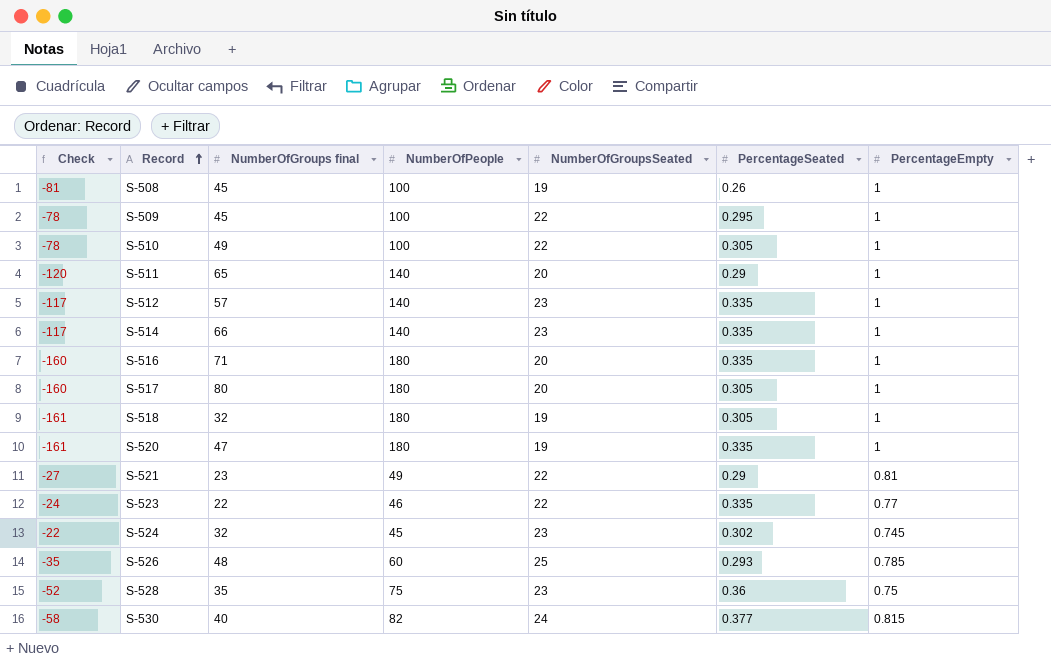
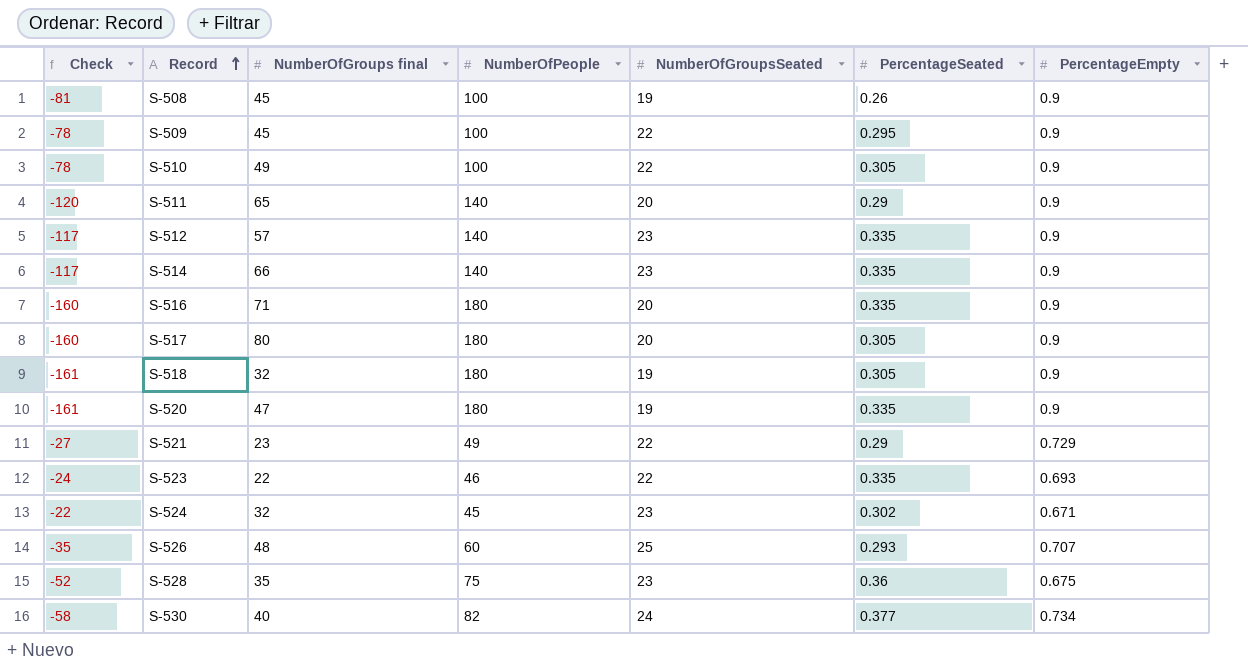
S-508 | PercentageEmpty: 1 -> 0.9
S-509 | PercentageEmpty: 1 -> 0.9
S-510 | PercentageEmpty: 1 -> 0.9
S-511 | PercentageEmpty: 1 -> 0.9
S-512 | PercentageEmpty: 1 -> 0.9
S-514 | PercentageEmpty: 1 -> 0.9
S-516 | PercentageEmpty: 1 -> 0.9
S-517 | PercentageEmpty: 1 -> 0.9
S-518 | PercentageEmpty: 1 -> 0.9
S-520 | PercentageEmpty: 1 -> 0.9
S-521 | PercentageEmpty: 0.81 -> 0.729
S-523 | PercentageEmpty: 0.77 -> 0.693
S-524 | PercentageEmpty: 0.745 -> 0.671
S-526 | PercentageEmpty: 0.785 -> 0.707
S-528 | PercentageEmpty: 0.75 -> 0.675
S-530 | PercentageEmpty: 0.815 -> 0.734

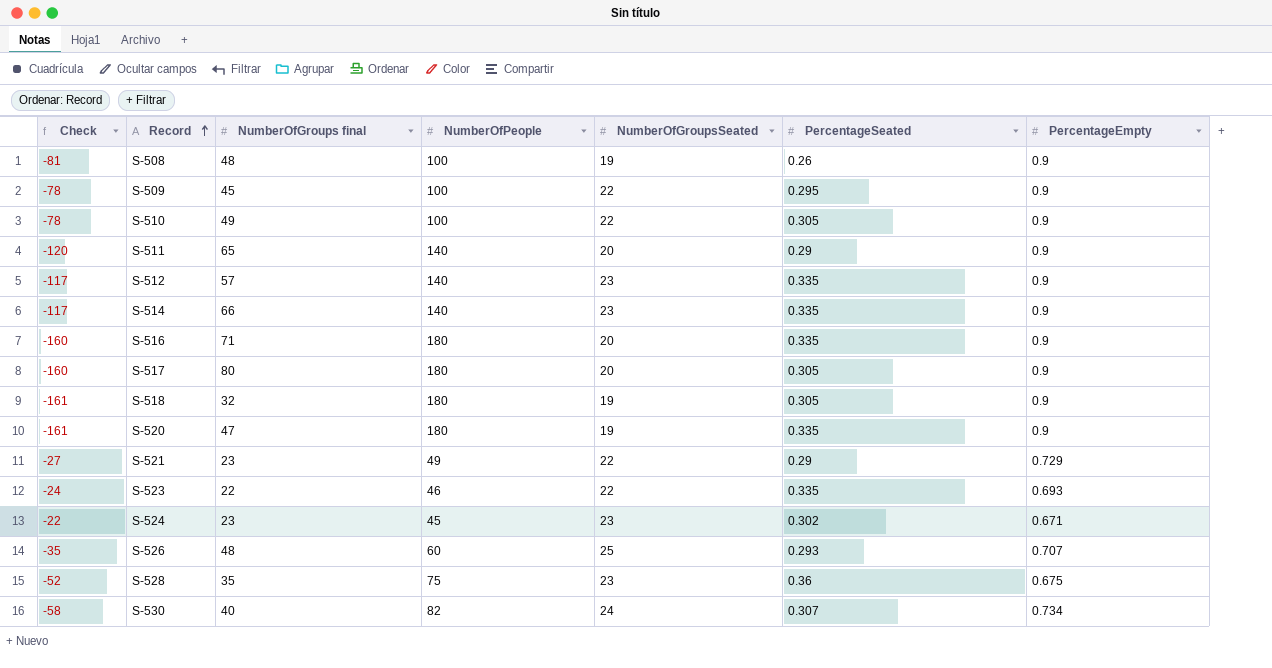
S-508 | NumberOfGroups final: 45 -> 48
S-524 | NumberOfGroups final: 32 -> 23
S-530 | PercentageSeated: 0.377 -> 0.307

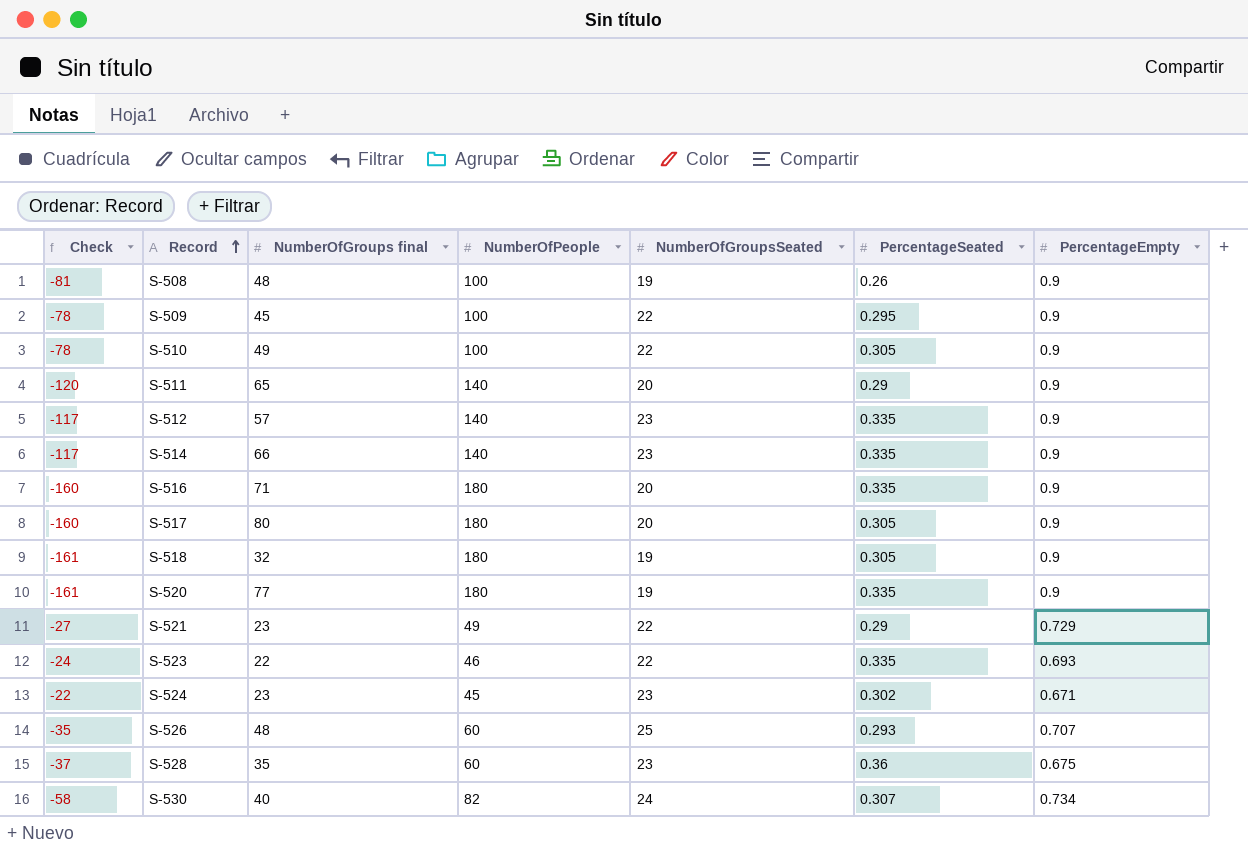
S-520 | NumberOfGroups final: 47 -> 77
S-528 | Check: -52 -> -37
S-528 | NumberOfPeople: 75 -> 60

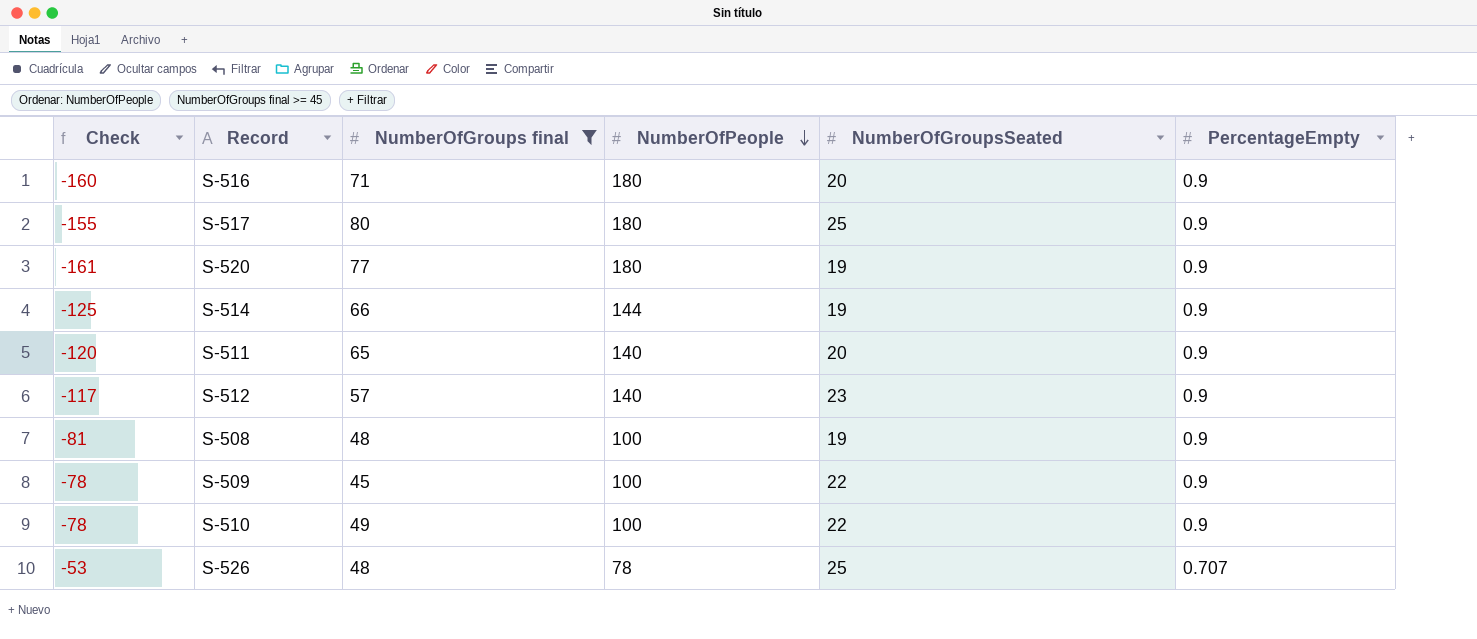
filter: none -> NumberOfGroups final >= 45
row order: Record ascending -> NumberOfPeople descending
column PercentageSeated | position: 6 -> none
S-517 | Check: -160 -> -155
S-517 | NumberOfGroupsSeated: 20 -> 25
S-514 | Check: -117 -> -125
S-514 | NumberOfPeople: 140 -> 144
S-514 | NumberOfGroupsSeated: 23 -> 19
S-526 | Check: -35 -> -53
S-526 | NumberOfPeople: 60 -> 78

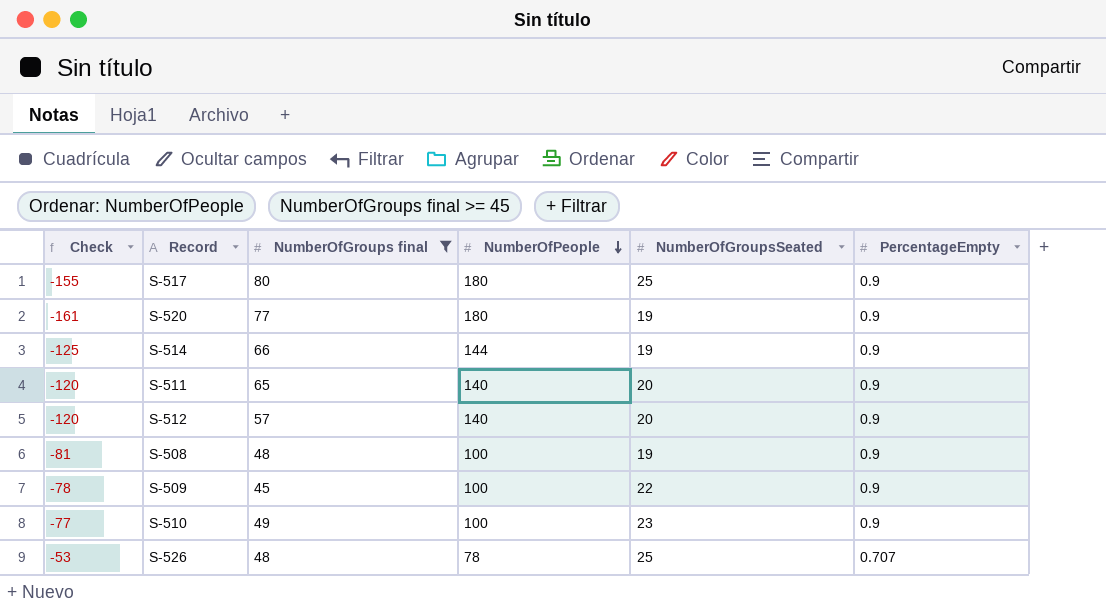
row S-516: -160 | 71 | 180 | 20 | 0.9 -> none
S-512 | Check: -117 -> -120
S-512 | NumberOfGroupsSeated: 23 -> 20
S-510 | Check: -78 -> -77
S-510 | NumberOfGroupsSeated: 22 -> 23

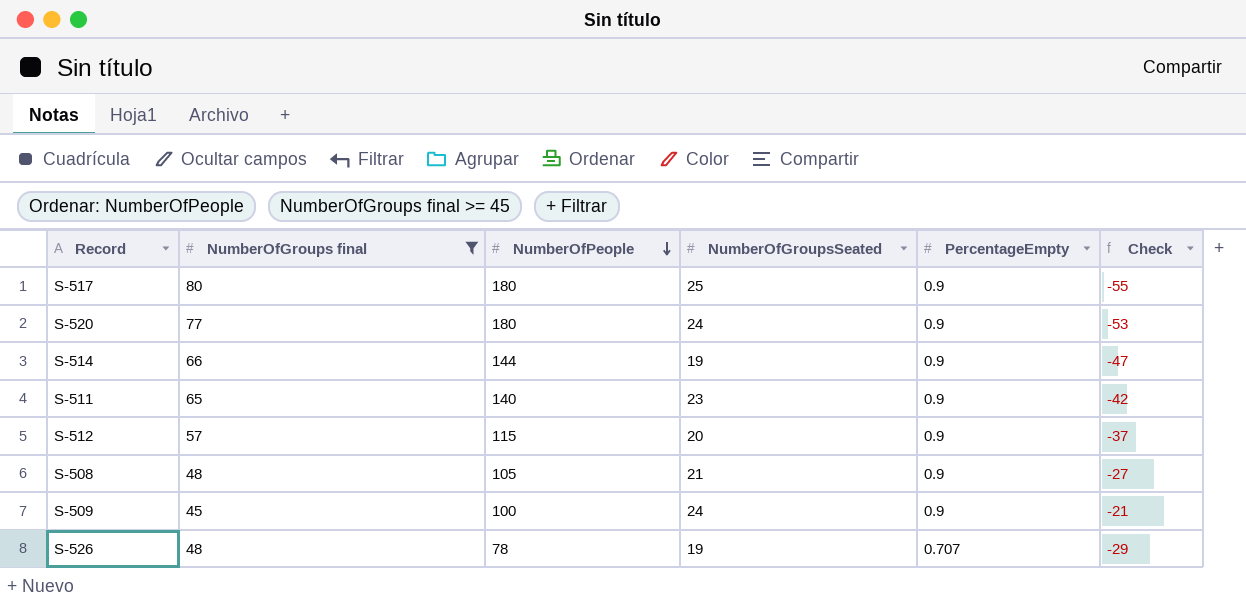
column Check | formula: [NumberOfGroupsSeated] - [NumberOfPeople] -> [NumberOfGroupsSeated] - [NumberOfGroups final]
column Check | position: 1 -> 6
row S-510: -77 | 49 | 100 | 23 | 0.9 -> none
S-520 | NumberOfGroupsSeated: 19 -> 24
S-511 | NumberOfGroupsSeated: 20 -> 23
S-512 | NumberOfPeople: 140 -> 115
S-508 | NumberOfPeople: 100 -> 105
S-508 | NumberOfGroupsSeated: 19 -> 21
S-509 | NumberOfGroupsSeated: 22 -> 24
S-526 | NumberOfGroupsSeated: 25 -> 19

